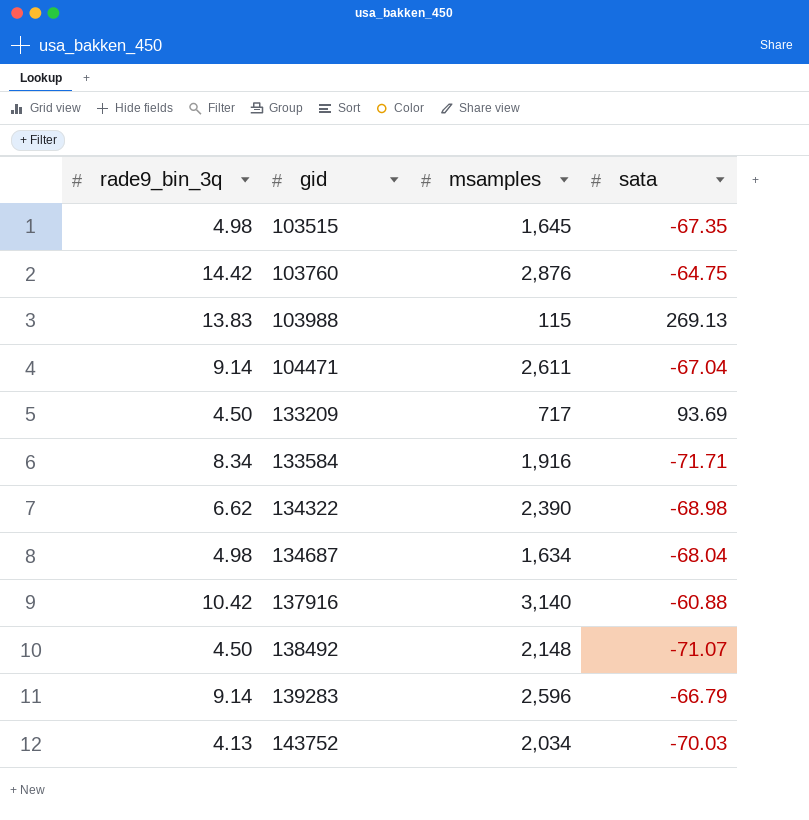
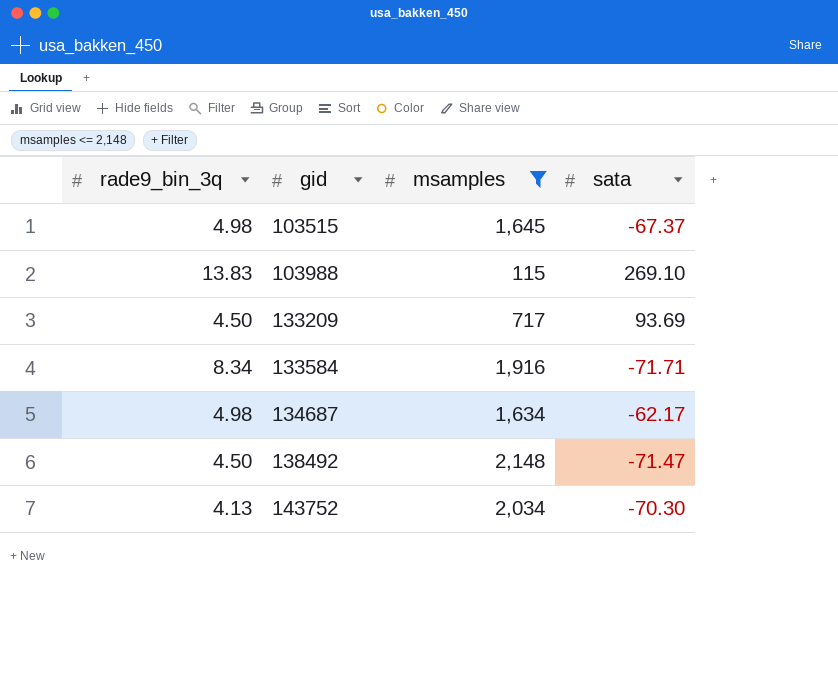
filter: none -> msamples <= 2,148
103515 | sata: -67.35 -> -67.37
103988 | sata: 269.13 -> 269.10
134687 | sata: -68.04 -> -62.17
138492 | sata: -71.07 -> -71.47
143752 | sata: -70.03 -> -70.30

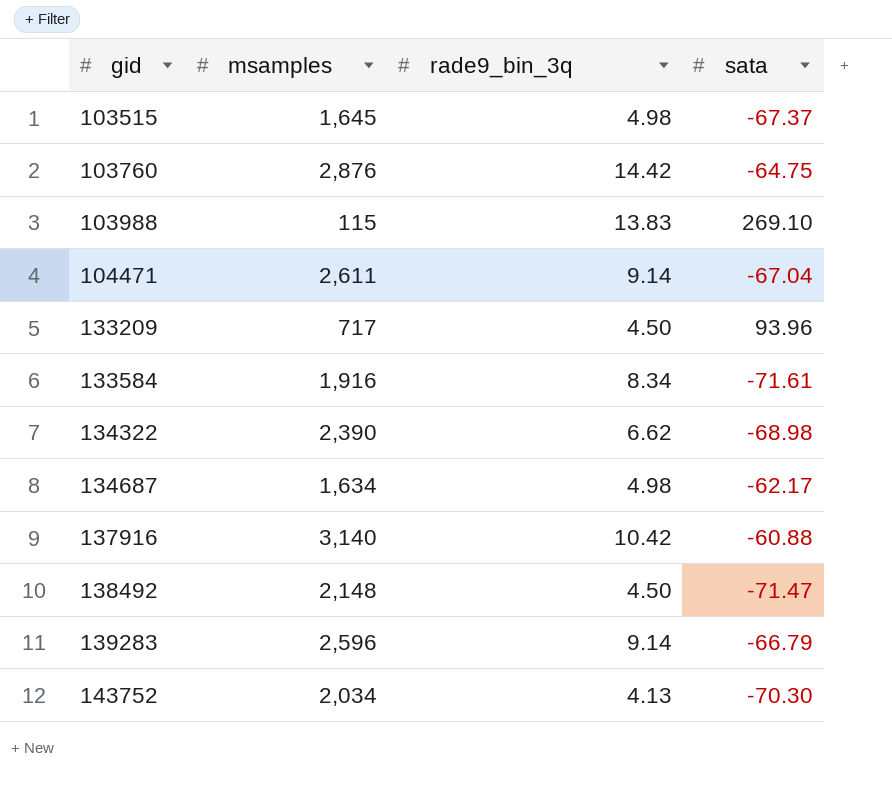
filter: msamples <= 2,148 -> none
column rade9_bin_3q | position: 1 -> 3
133209 | sata: 93.69 -> 93.96
133584 | sata: -71.71 -> -71.61

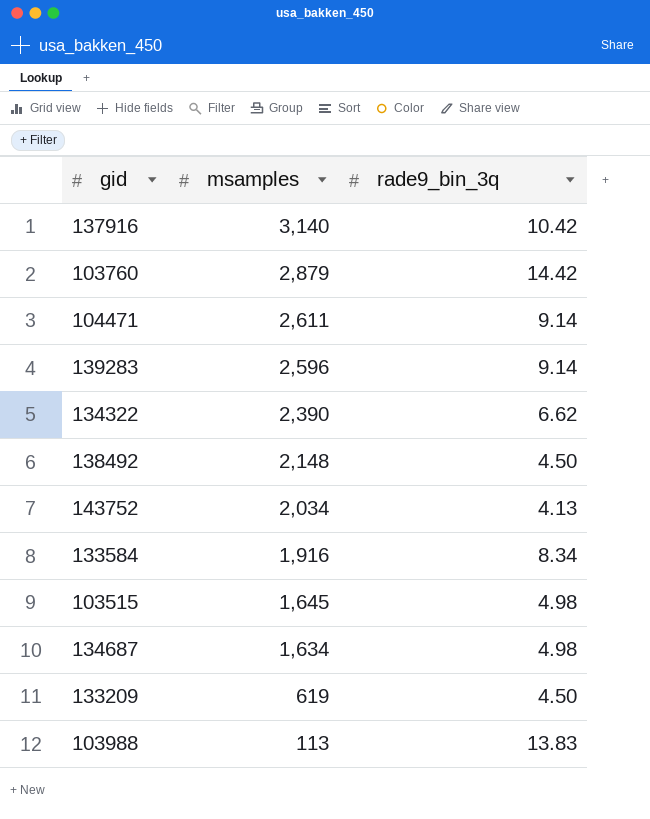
row order: gid ascending -> msamples descending
column sata | position: 4 -> none
103760 | msamples: 2,876 -> 2,879
133209 | msamples: 717 -> 619
103988 | msamples: 115 -> 113

